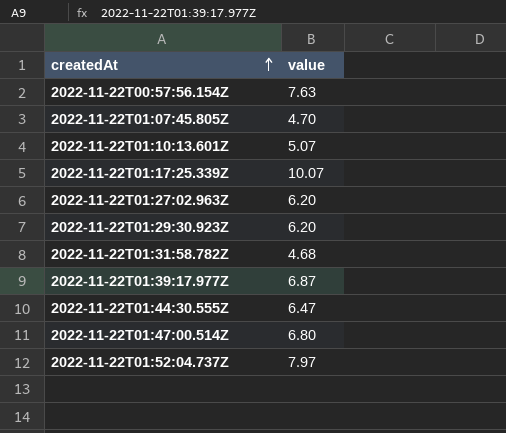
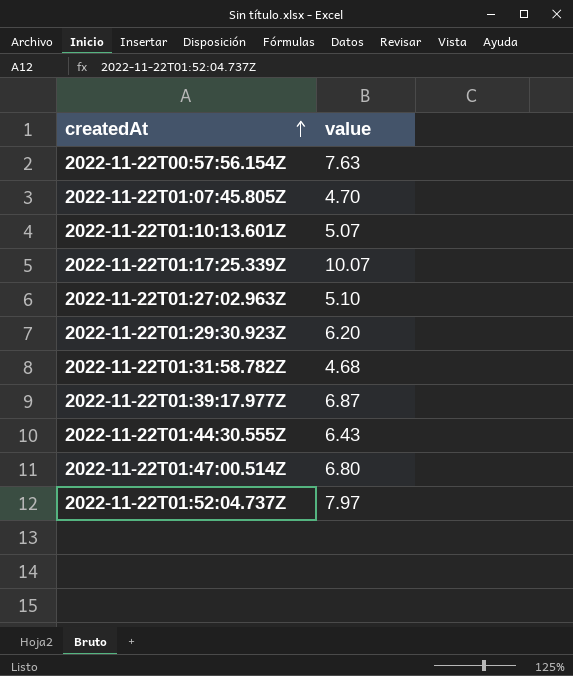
2022-11-22T01:27:02.963Z | value: 6.20 -> 5.10
2022-11-22T01:44:30.555Z | value: 6.47 -> 6.43

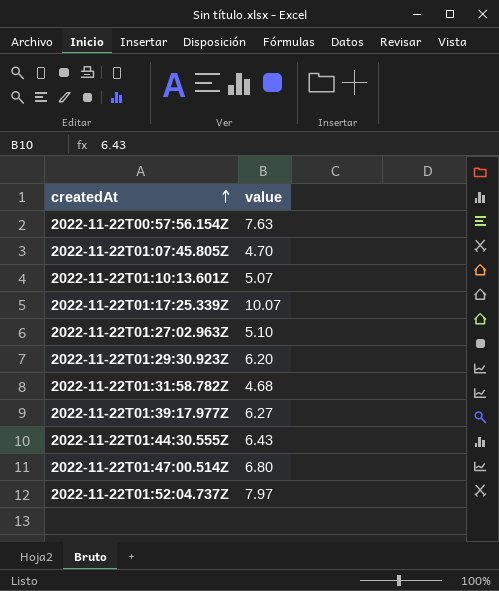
2022-11-22T01:39:17.977Z | value: 6.87 -> 6.27

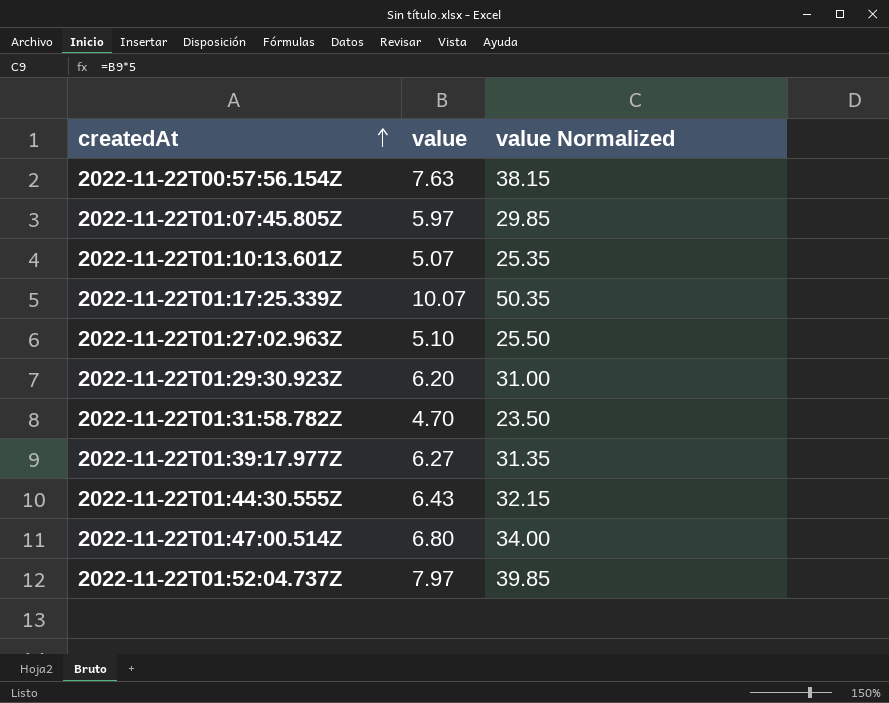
column value Normalized | formula: none -> [value] * 5
2022-11-22T01:07:45.805Z | value: 4.70 -> 5.97
2022-11-22T01:31:58.782Z | value: 4.68 -> 4.70

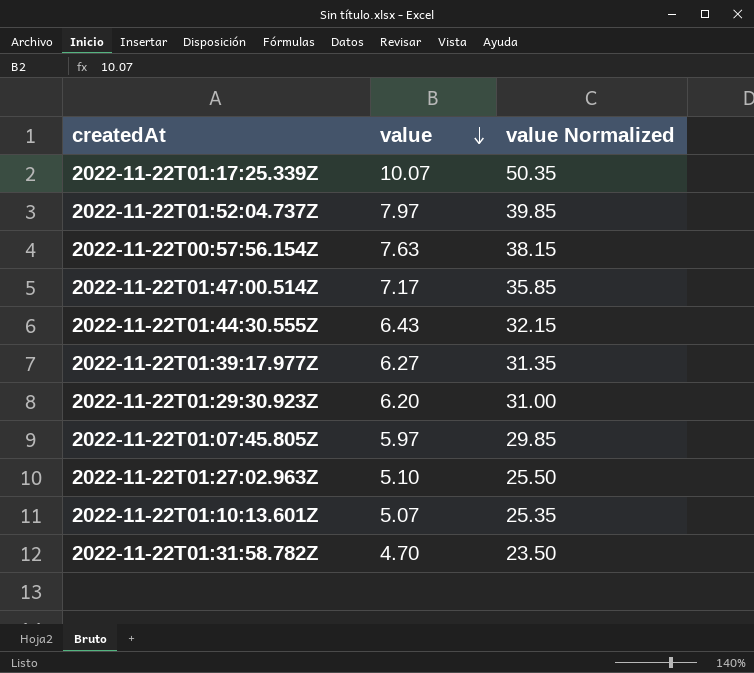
row order: createdAt ascending -> value descending
2022-11-22T01:47:00.514Z | value: 6.80 -> 7.17
2022-11-22T01:47:00.514Z | value Normalized: 34.00 -> 35.85

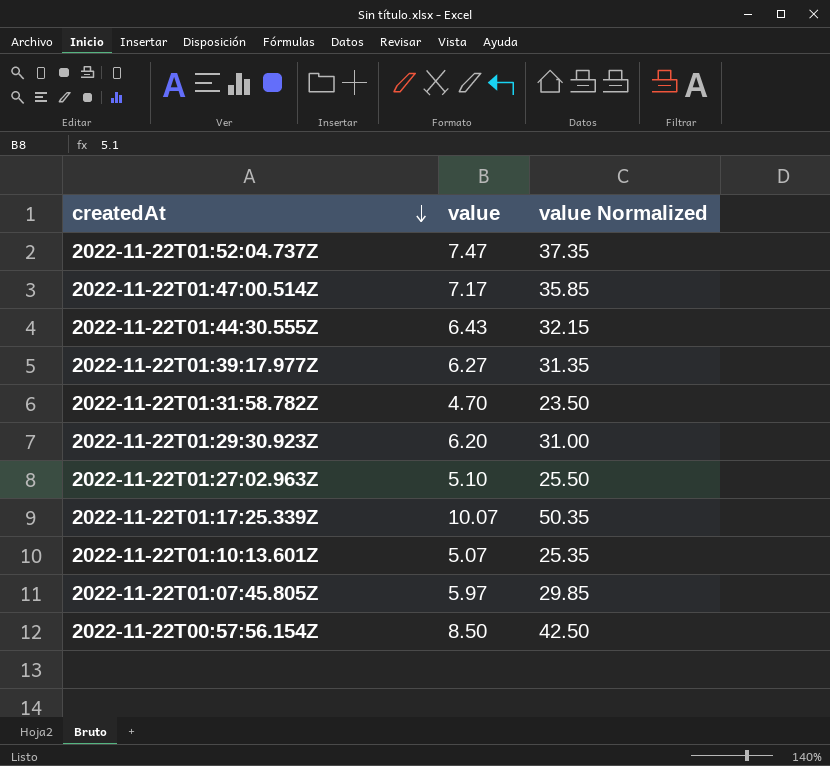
row order: value descending -> createdAt descending
2022-11-22T01:52:04.737Z | value: 7.97 -> 7.47
2022-11-22T01:52:04.737Z | value Normalized: 39.85 -> 37.35
2022-11-22T00:57:56.154Z | value: 7.63 -> 8.50
2022-11-22T00:57:56.154Z | value Normalized: 38.15 -> 42.50

